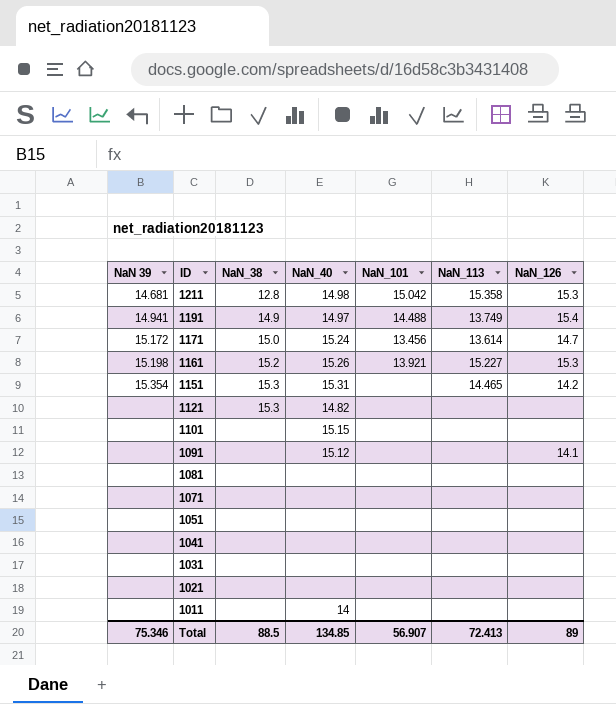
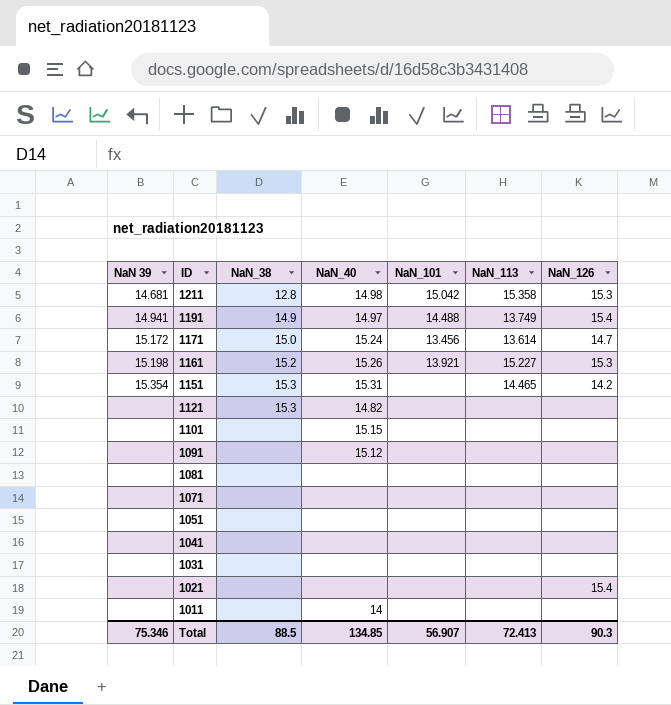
1091 | NaN_126: 14.1 -> none
1021 | NaN_126: none -> 15.4
Total | NaN_126: 89 -> 90.3

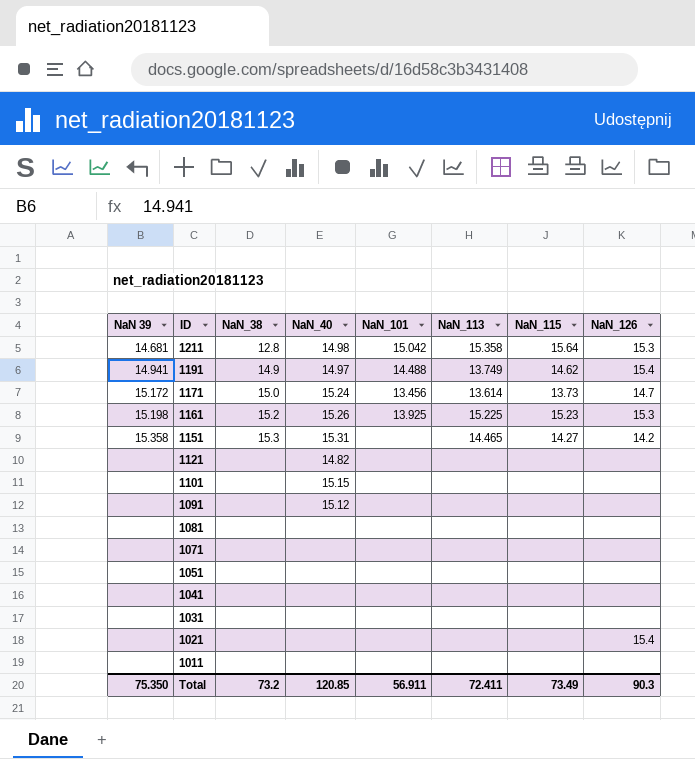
column NaN_115 | position: none -> 7
1161 | NaN_101: 13.921 -> 13.925
1161 | NaN_113: 15.227 -> 15.225
1151 | NaN 39: 15.354 -> 15.358
1121 | NaN_38: 15.3 -> none
1011 | NaN_40: 14 -> none
Total | NaN 39: 75.346 -> 75.350
Total | NaN_38: 88.5 -> 73.2
Total | NaN_40: 134.85 -> 120.85
Total | NaN_101: 56.907 -> 56.911
Total | NaN_113: 72.413 -> 72.411

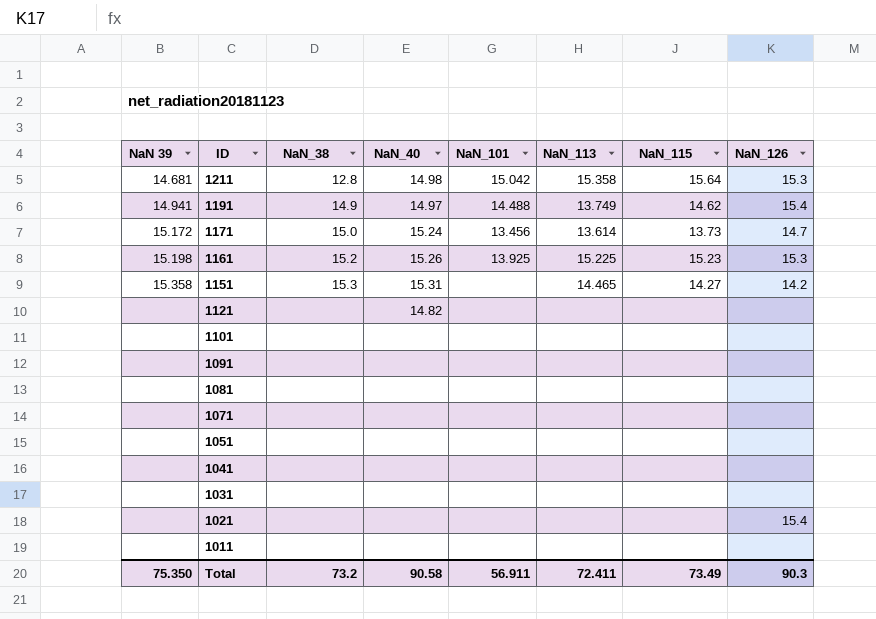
1101 | NaN_40: 15.15 -> none
1091 | NaN_40: 15.12 -> none
Total | NaN_40: 120.85 -> 90.58

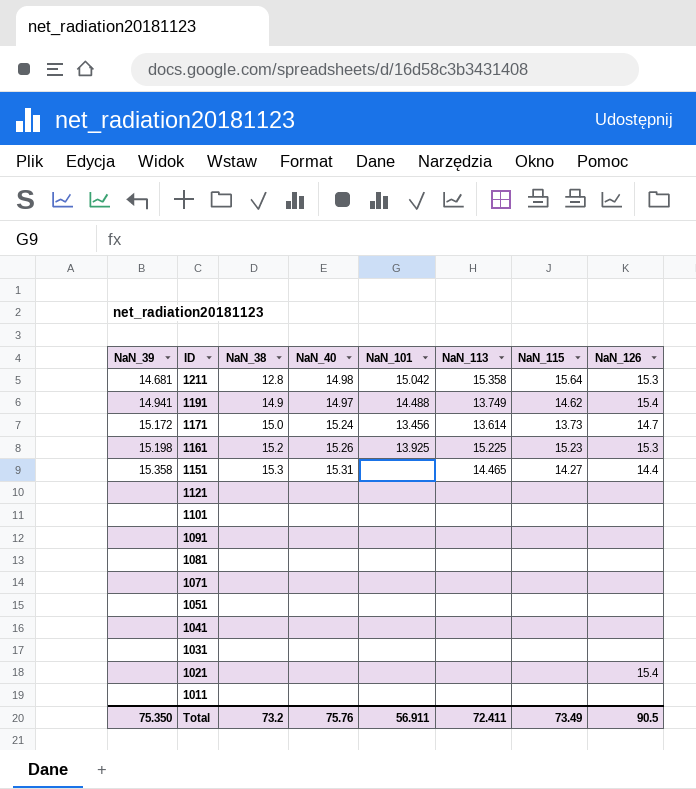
column name: NaN 39 -> NaN_39
1151 | NaN_126: 14.2 -> 14.4
1121 | NaN_40: 14.82 -> none
Total | NaN_40: 90.58 -> 75.76
Total | NaN_126: 90.3 -> 90.5

